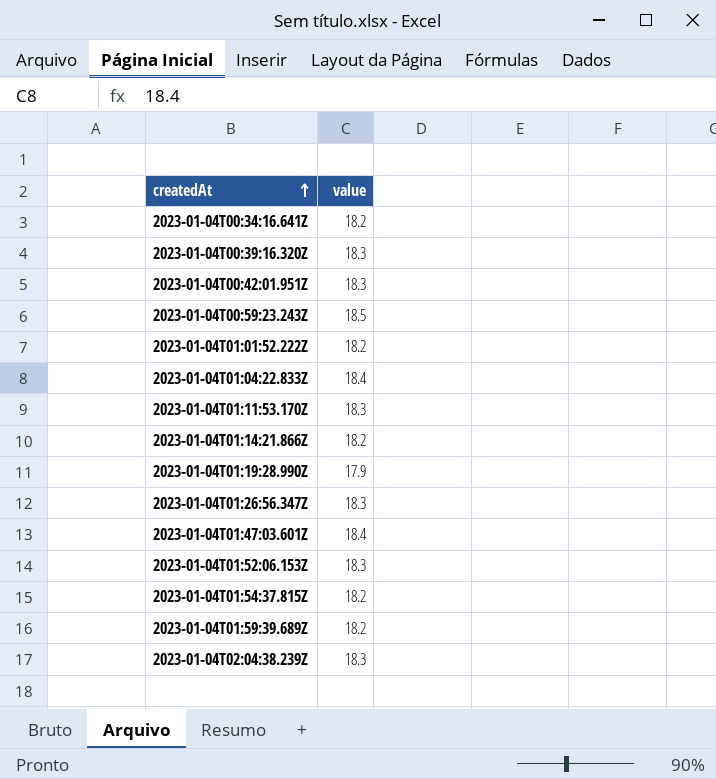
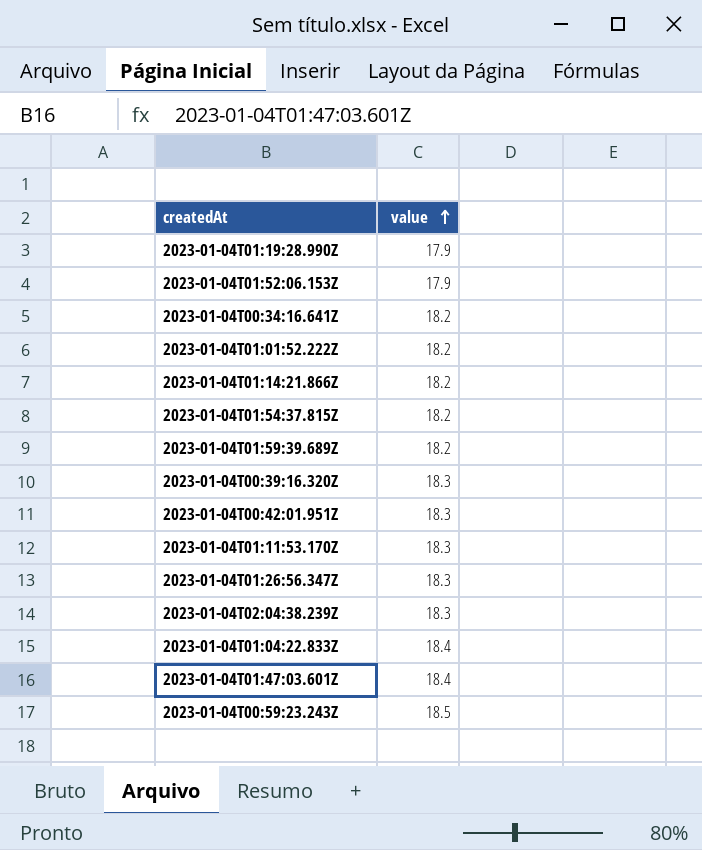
row order: createdAt ascending -> value ascending
2023-01-04T01:52:06.153Z | value: 18.3 -> 17.9

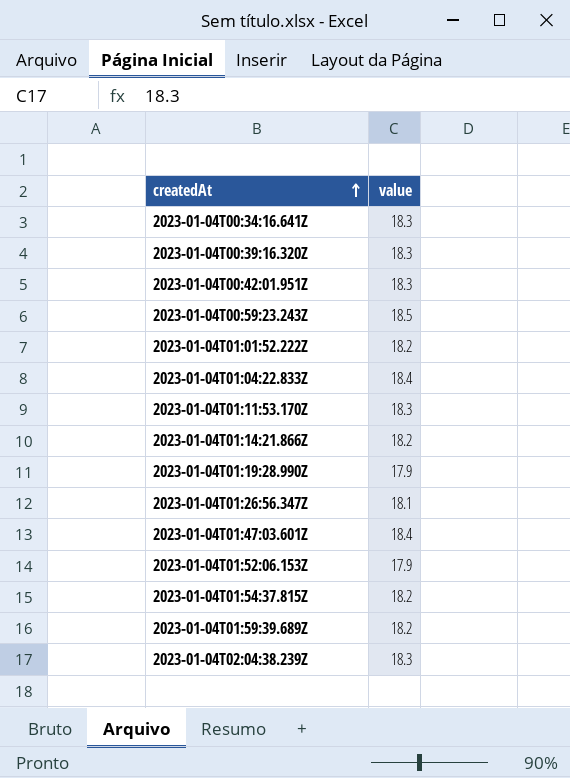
row order: value ascending -> createdAt ascending
2023-01-04T00:34:16.641Z | value: 18.2 -> 18.3
2023-01-04T01:26:56.347Z | value: 18.3 -> 18.1

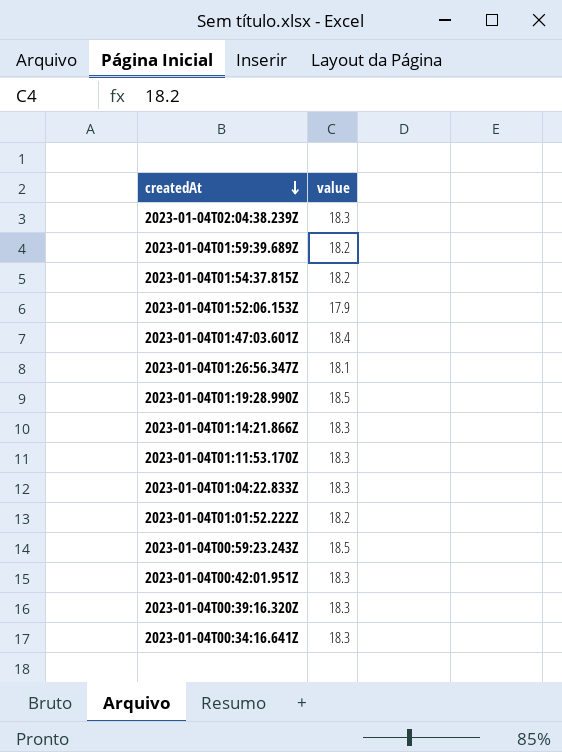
row order: createdAt ascending -> createdAt descending
2023-01-04T01:19:28.990Z | value: 17.9 -> 18.5
2023-01-04T01:14:21.866Z | value: 18.2 -> 18.3
2023-01-04T01:04:22.833Z | value: 18.4 -> 18.3

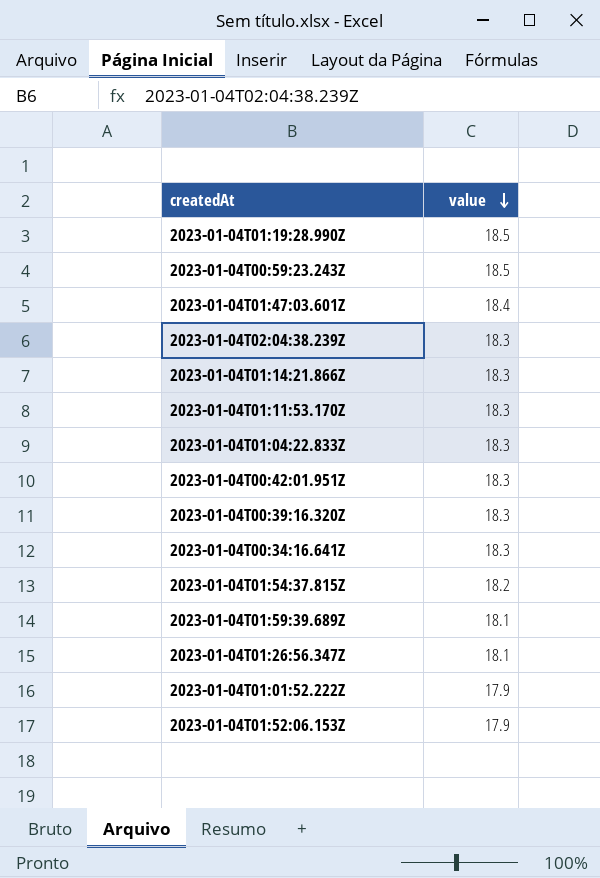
row order: createdAt descending -> value descending
2023-01-04T01:59:39.689Z | value: 18.2 -> 18.1
2023-01-04T01:01:52.222Z | value: 18.2 -> 17.9

